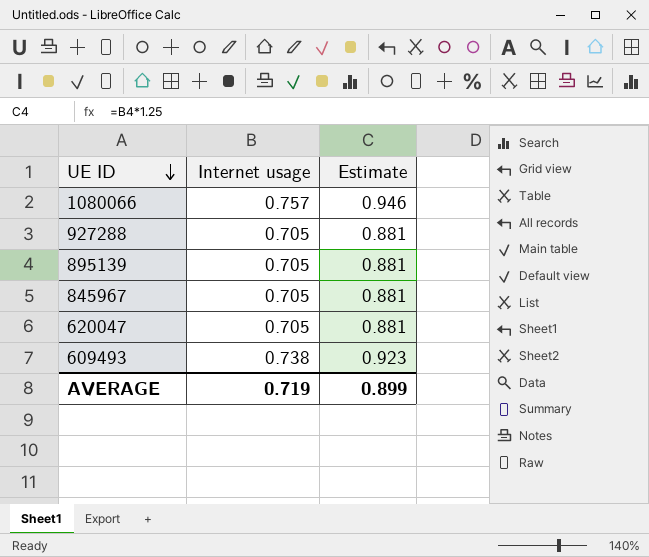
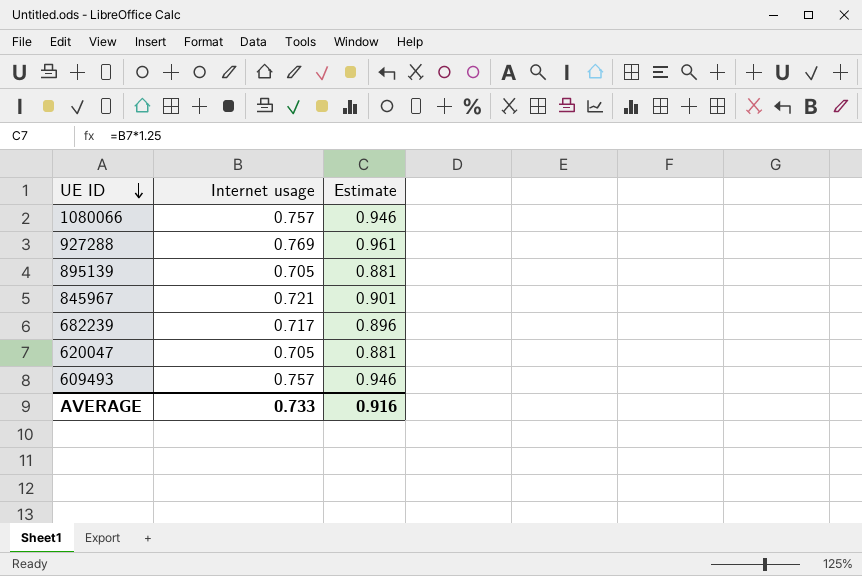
927288 | Internet usage: 0.705 -> 0.769
927288 | Estimate: 0.881 -> 0.961
845967 | Internet usage: 0.705 -> 0.721
845967 | Estimate: 0.881 -> 0.901
row 682239: none -> 0.717 | 0.896
609493 | Internet usage: 0.738 -> 0.757
609493 | Estimate: 0.923 -> 0.946
AVERAGE | Internet usage: 0.719 -> 0.733
AVERAGE | Estimate: 0.899 -> 0.916

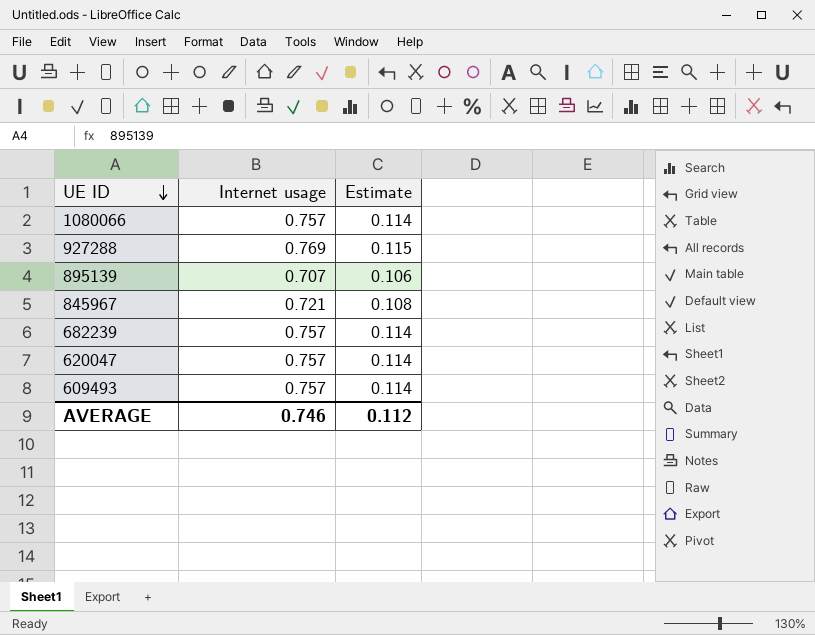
column Estimate | formula: [Internet usage] * 1.25 -> [Internet usage] * 0.15
895139 | Internet usage: 0.705 -> 0.707
682239 | Internet usage: 0.717 -> 0.757
620047 | Internet usage: 0.705 -> 0.757
AVERAGE | Internet usage: 0.733 -> 0.746
AVERAGE | Estimate: 0.916 -> 0.112

